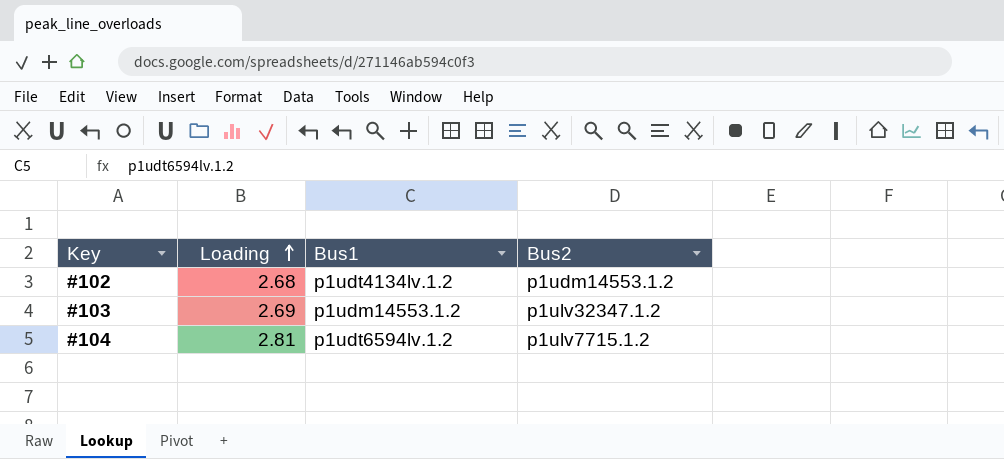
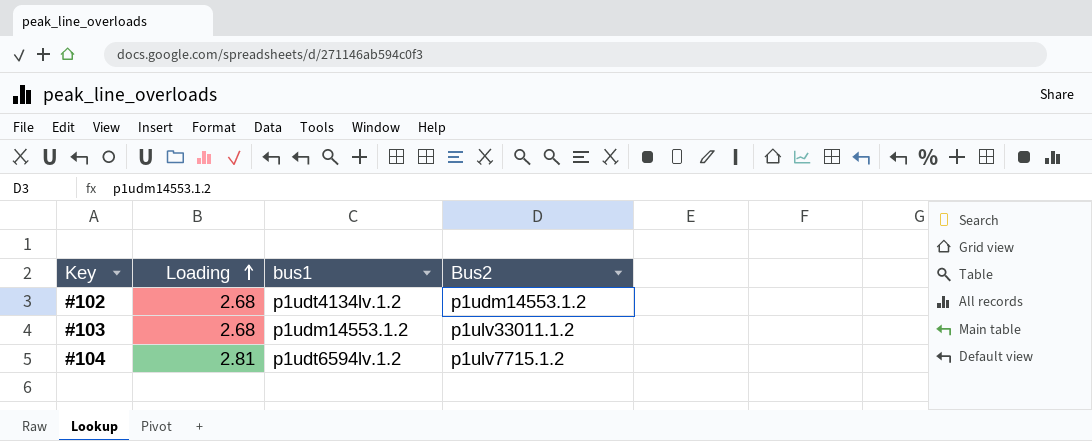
column name: Bus1 -> bus1
#103 | Loading: 2.69 -> 2.68
#103 | Bus2: p1ulv32347.1.2 -> p1ulv33011.1.2

